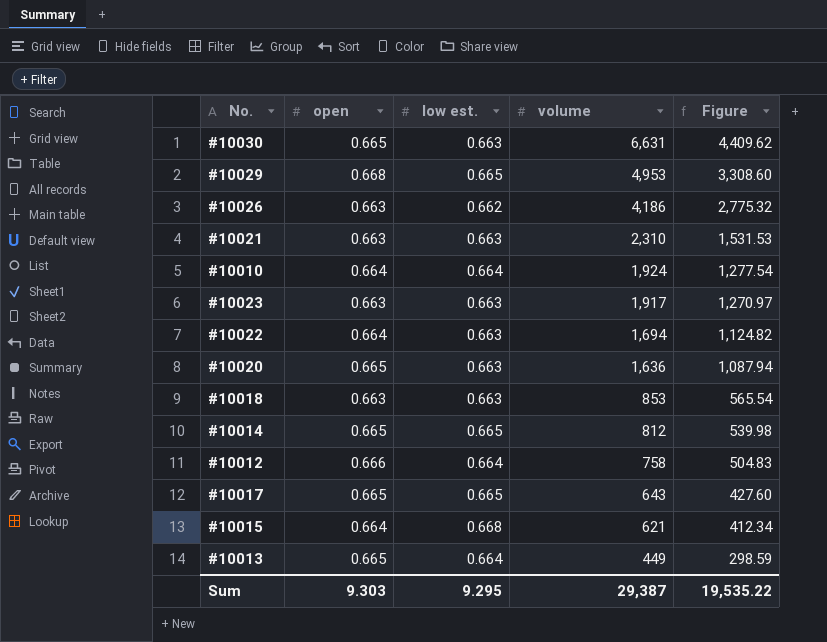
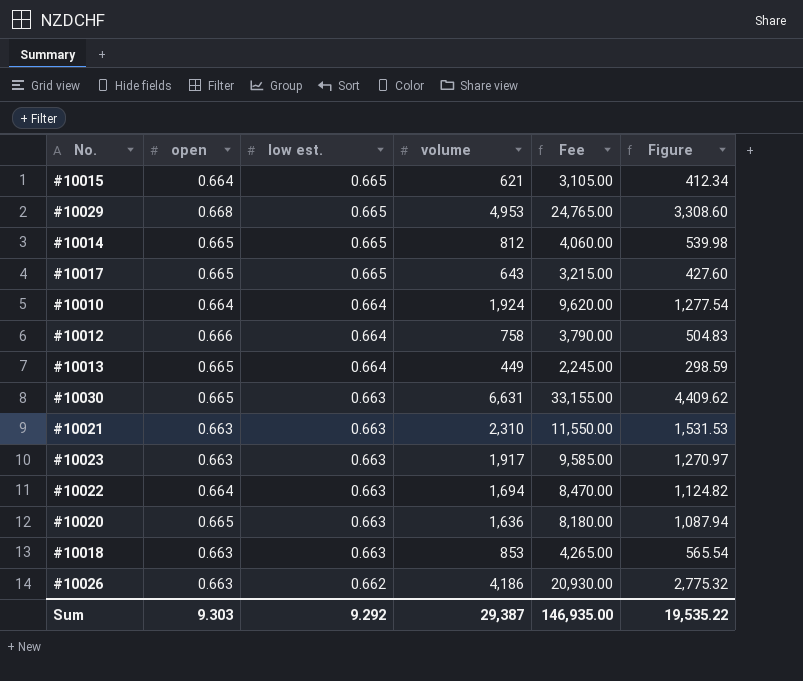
row order: volume descending -> low est. descending
column Fee | formula: none -> [volume] * 5
#10015 | low est.: 0.668 -> 0.665
Sum | low est.: 9.295 -> 9.292

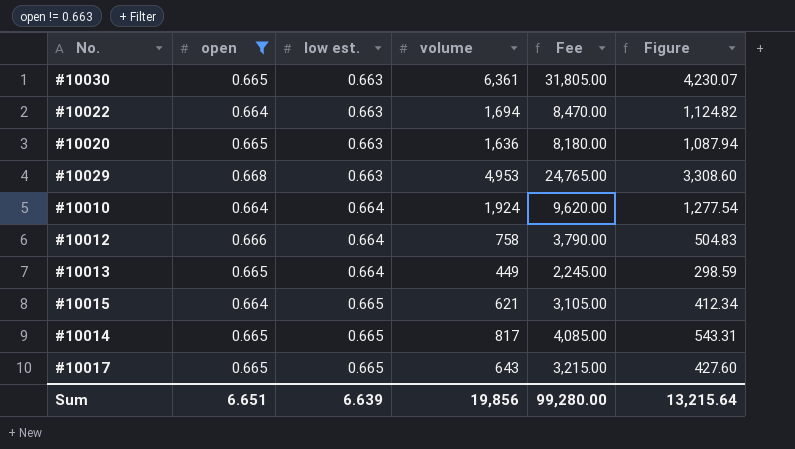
filter: none -> open != 0.663
row order: low est. descending -> low est. ascending
#10030 | volume: 6,631 -> 6,361
#10030 | Fee: 33,155.00 -> 31,805.00
#10030 | Figure: 4,409.62 -> 4,230.07
#10029 | low est.: 0.665 -> 0.663
#10014 | volume: 812 -> 817
#10014 | Fee: 4,060.00 -> 4,085.00
#10014 | Figure: 539.98 -> 543.31
Sum | open: 9.303 -> 6.651
Sum | low est.: 9.292 -> 6.639
Sum | volume: 29,387 -> 19,856
Sum | Fee: 146,935.00 -> 99,280.00
Sum | Figure: 19,535.22 -> 13,215.64

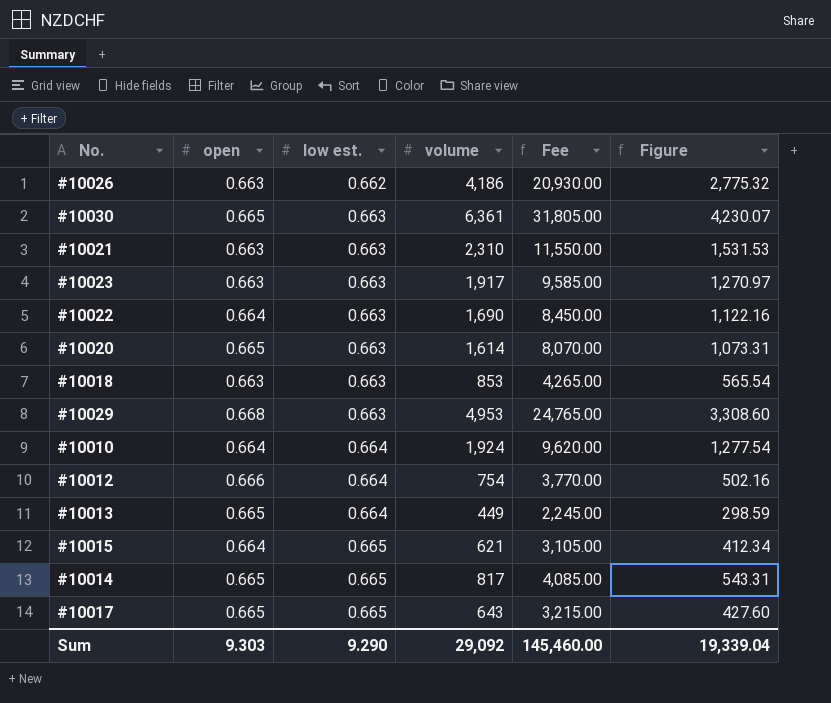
filter: open != 0.663 -> none
#10022 | volume: 1,694 -> 1,690
#10022 | Fee: 8,470.00 -> 8,450.00
#10022 | Figure: 1,124.82 -> 1,122.16
#10020 | volume: 1,636 -> 1,614
#10020 | Fee: 8,180.00 -> 8,070.00
#10020 | Figure: 1,087.94 -> 1,073.31
#10012 | volume: 758 -> 754
#10012 | Fee: 3,790.00 -> 3,770.00
#10012 | Figure: 504.83 -> 502.16
Sum | open: 6.651 -> 9.303
Sum | low est.: 6.639 -> 9.290
Sum | volume: 19,856 -> 29,092
Sum | Fee: 99,280.00 -> 145,460.00
Sum | Figure: 13,215.64 -> 19,339.04

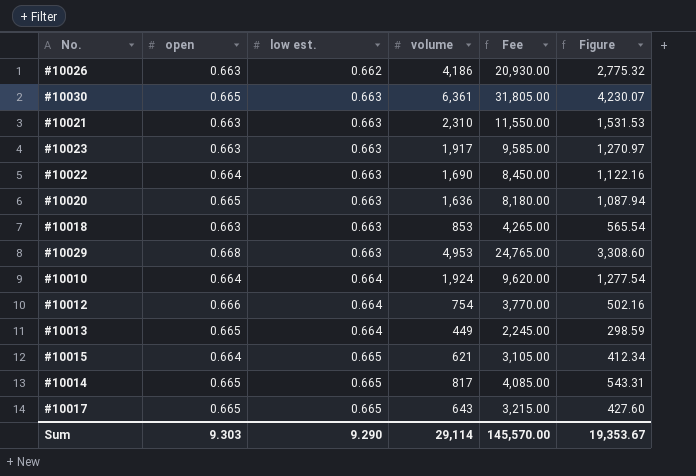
#10020 | volume: 1,614 -> 1,636
#10020 | Fee: 8,070.00 -> 8,180.00
#10020 | Figure: 1,073.31 -> 1,087.94
Sum | volume: 29,092 -> 29,114
Sum | Fee: 145,460.00 -> 145,570.00
Sum | Figure: 19,339.04 -> 19,353.67

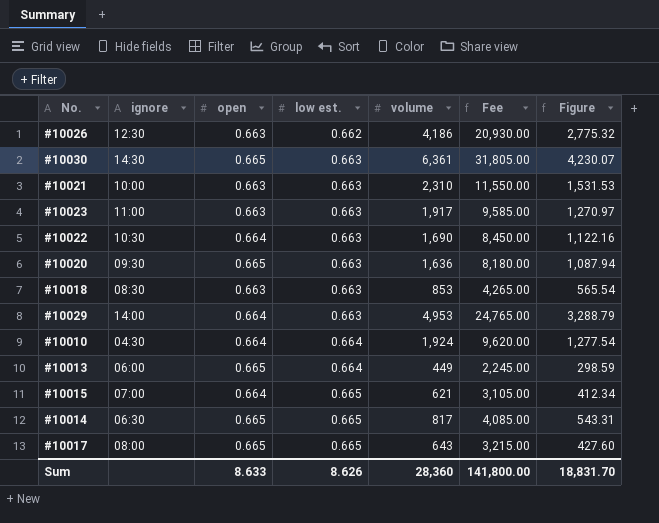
column ignore | position: none -> 2
row #10012: 0.666 | 0.664 | 754 | 3,770.00 | 502.16 -> none
#10029 | open: 0.668 -> 0.664
#10029 | Figure: 3,308.60 -> 3,288.79
Sum | open: 9.303 -> 8.633
Sum | low est.: 9.290 -> 8.626
Sum | volume: 29,114 -> 28,360
Sum | Fee: 145,570.00 -> 141,800.00
Sum | Figure: 19,353.67 -> 18,831.70

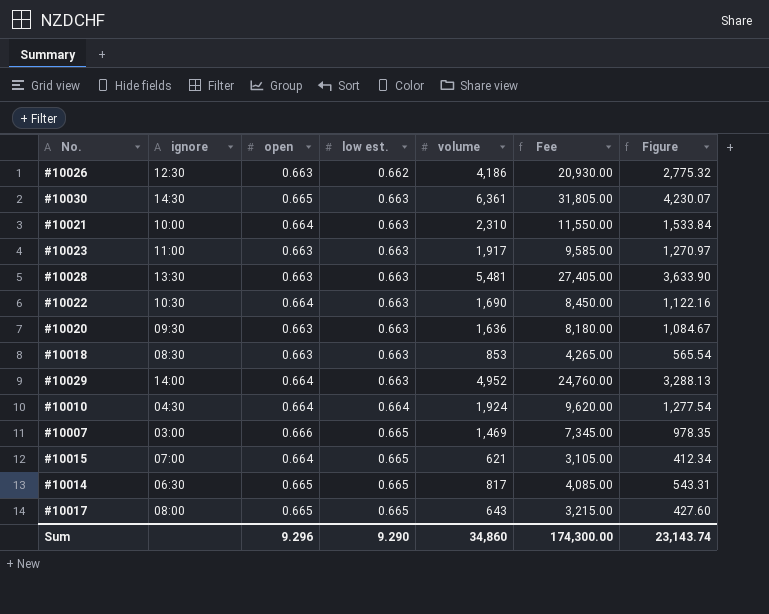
row #10013: 06:00 | 0.665 | 0.664 | 449 | 2,245.00 | 298.59 -> none
#10021 | open: 0.663 -> 0.664
#10021 | Figure: 1,531.53 -> 1,533.84
row #10028: none -> 13:30 | 0.663 | 0.663 | 5,481 | 27,405.00 | 3,633.90
#10020 | open: 0.665 -> 0.663
#10020 | Figure: 1,087.94 -> 1,084.67
#10029 | volume: 4,953 -> 4,952
#10029 | Fee: 24,765.00 -> 24,760.00
#10029 | Figure: 3,288.79 -> 3,288.13
row #10007: none -> 03:00 | 0.666 | 0.665 | 1,469 | 7,345.00 | 978.35
Sum | open: 8.633 -> 9.296
Sum | low est.: 8.626 -> 9.290
Sum | volume: 28,360 -> 34,860
Sum | Fee: 141,800.00 -> 174,300.00
Sum | Figure: 18,831.70 -> 23,143.74

